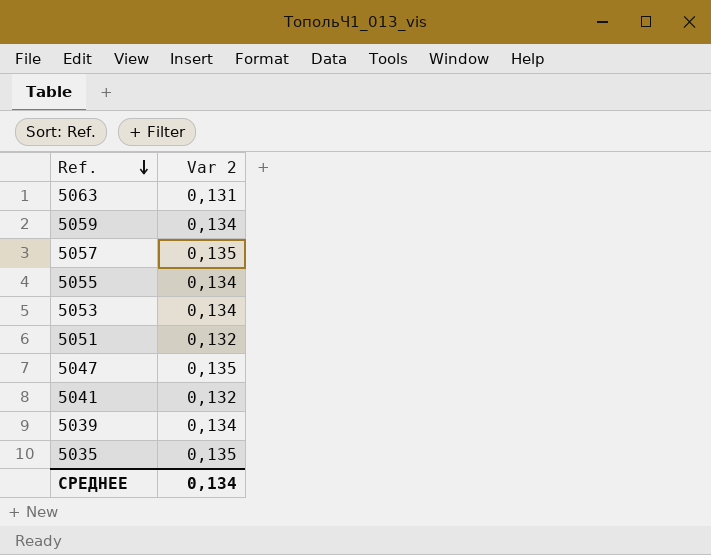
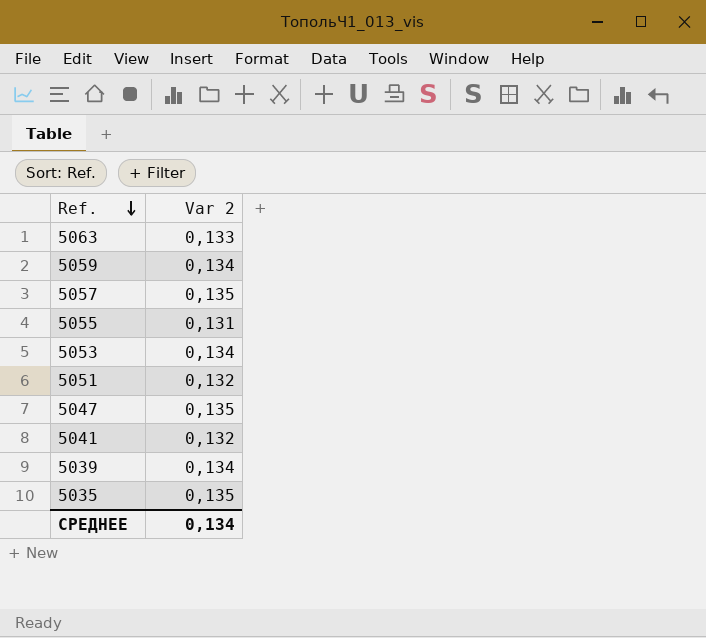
5063 | Var 2: 0,131 -> 0,133
5055 | Var 2: 0,134 -> 0,131

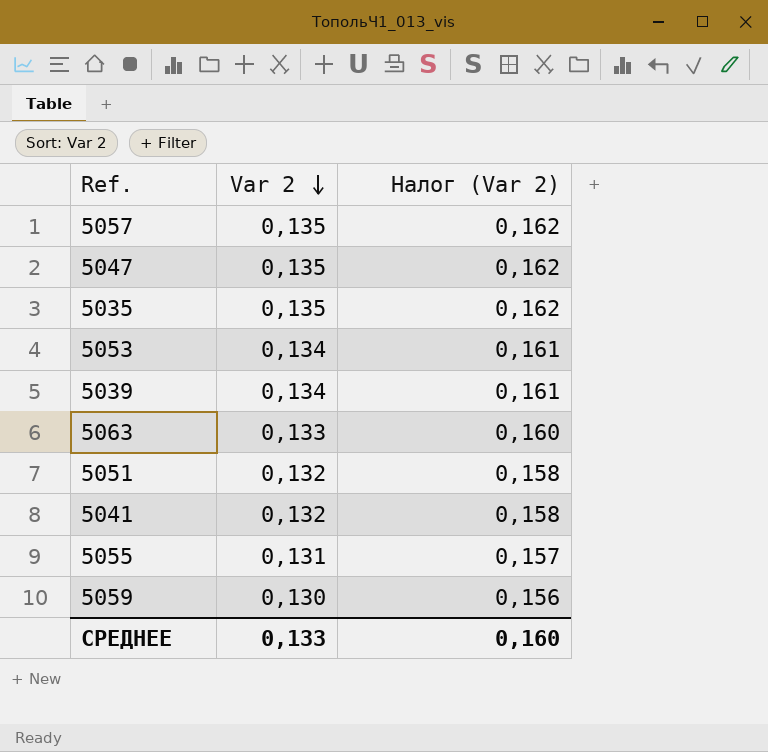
row order: Ref. descending -> Var 2 descending
column Налог (Var 2) | formula: none -> [Var 2] * 1,2
5059 | Var 2: 0,134 -> 0,130
СРЕДНЕЕ | Var 2: 0,134 -> 0,133

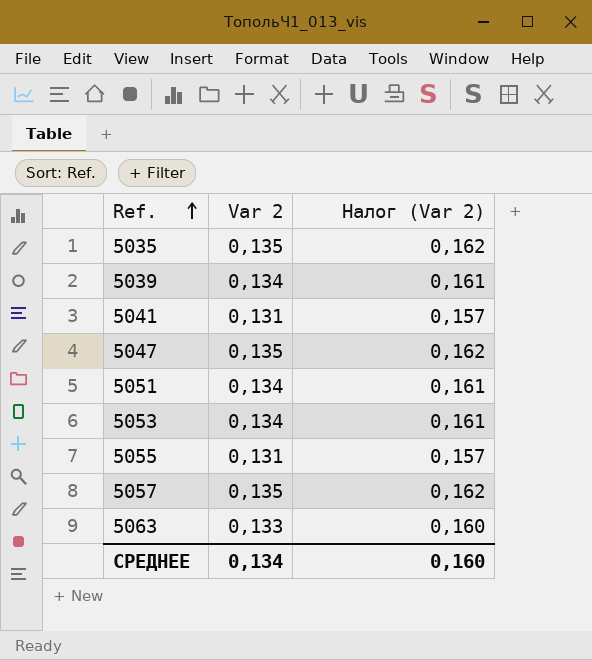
row order: Var 2 descending -> Ref. ascending
row 5059: 0,130 | 0,156 -> none
5041 | Var 2: 0,132 -> 0,131
5041 | Налог (Var 2): 0,158 -> 0,157
5051 | Var 2: 0,132 -> 0,134
5051 | Налог (Var 2): 0,158 -> 0,161
СРЕДНЕЕ | Var 2: 0,133 -> 0,134

